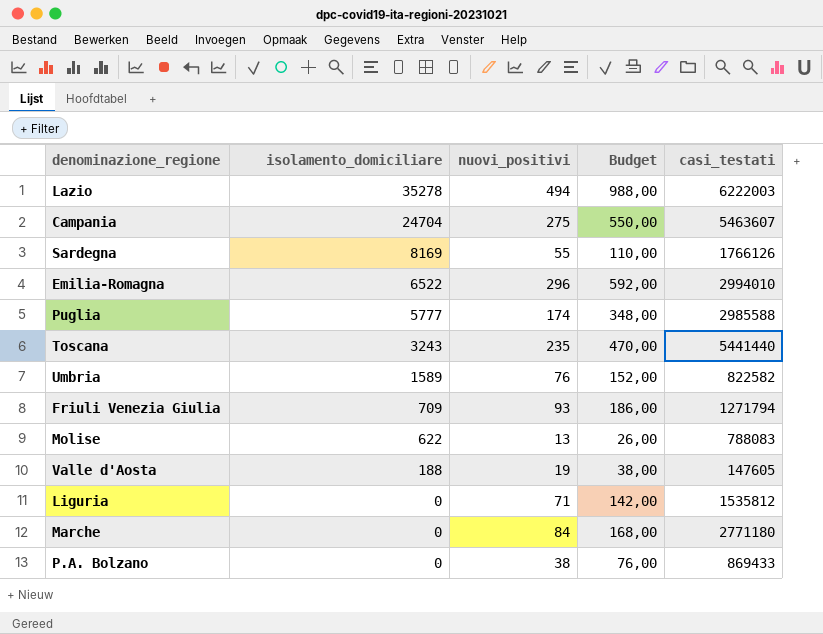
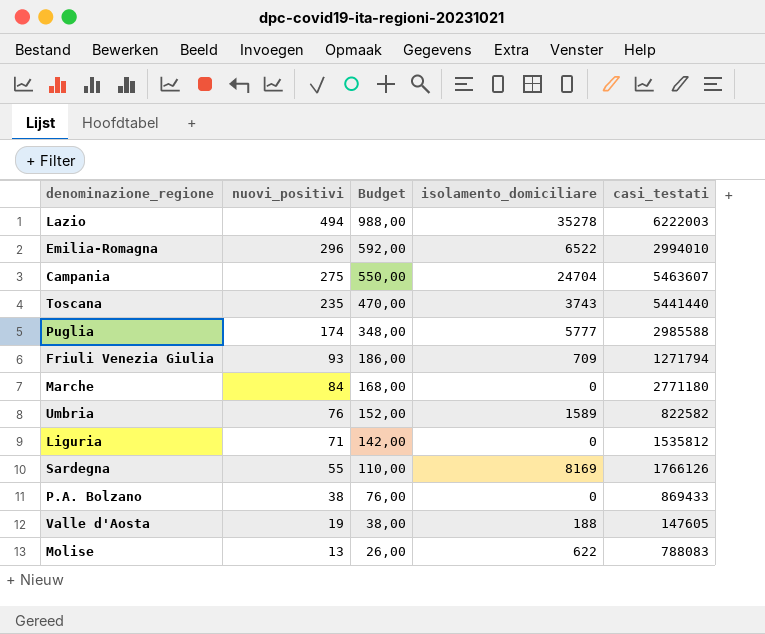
row order: isolamento_domiciliare descending -> nuovi_positivi descending
column isolamento_domiciliare | position: 2 -> 4
Toscana | isolamento_domiciliare: 3243 -> 3743

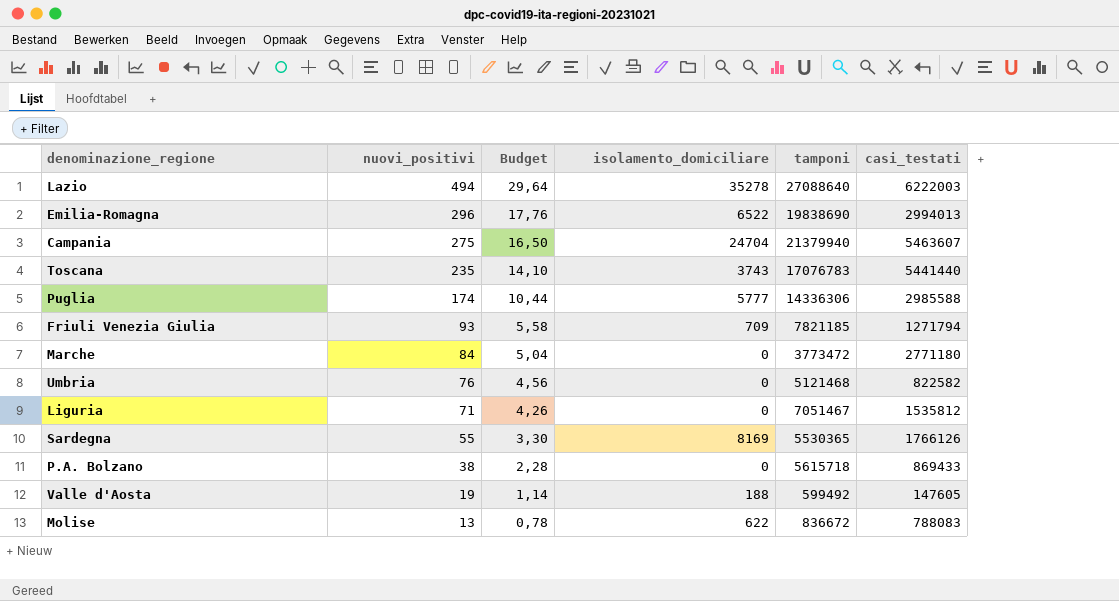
column Budget | formula: [nuovi_positivi] * 2 -> [nuovi_positivi] * 0,06
column tamponi | position: none -> 5
Emilia-Romagna | casi_testati: 2994010 -> 2994013
Umbria | isolamento_domiciliare: 1589 -> 0

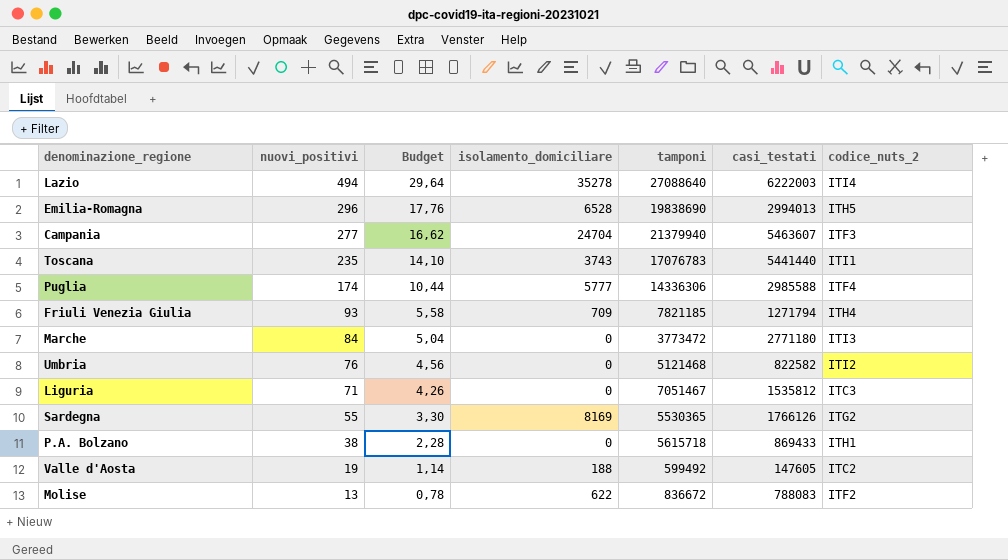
column codice_nuts_2 | position: none -> 7
Emilia-Romagna | isolamento_domiciliare: 6522 -> 6528
Campania | nuovi_positivi: 275 -> 277
Campania | Budget: 16,50 -> 16,62

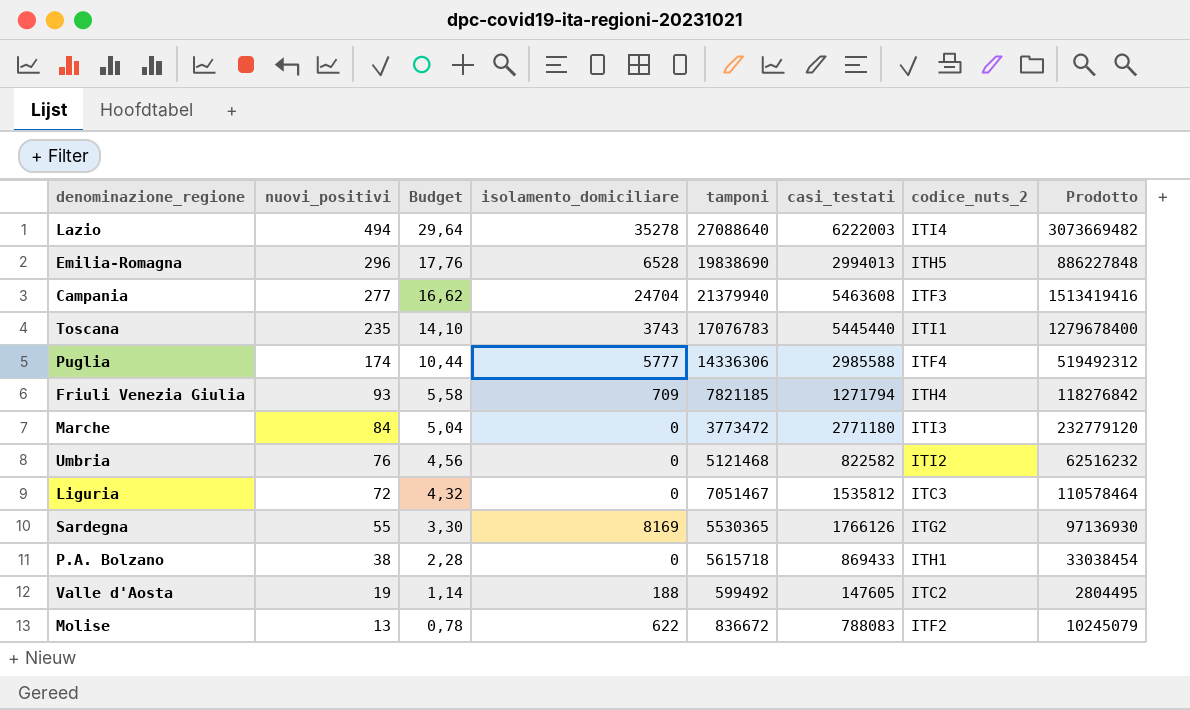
column Prodotto | formula: none -> [nuovi_positivi] * [casi_testati]
Campania | casi_testati: 5463607 -> 5463608
Toscana | casi_testati: 5441440 -> 5445440
Liguria | nuovi_positivi: 71 -> 72
Liguria | Budget: 4,26 -> 4,32

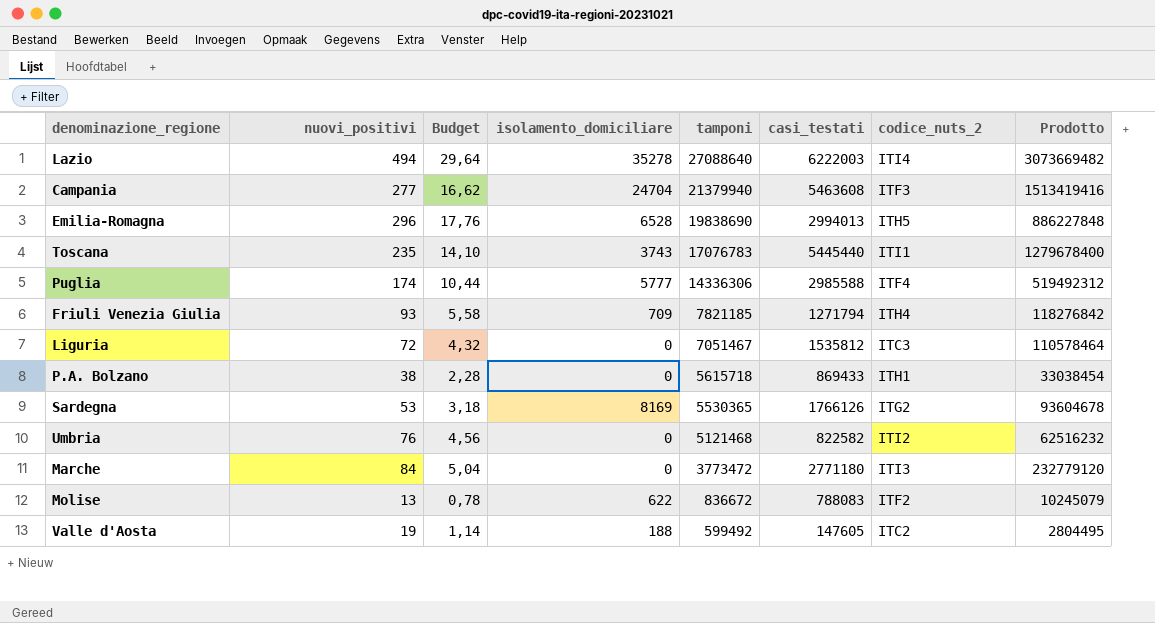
row order: nuovi_positivi descending -> tamponi descending
Sardegna | nuovi_positivi: 55 -> 53
Sardegna | Budget: 3,30 -> 3,18
Sardegna | Prodotto: 97136930 -> 93604678

